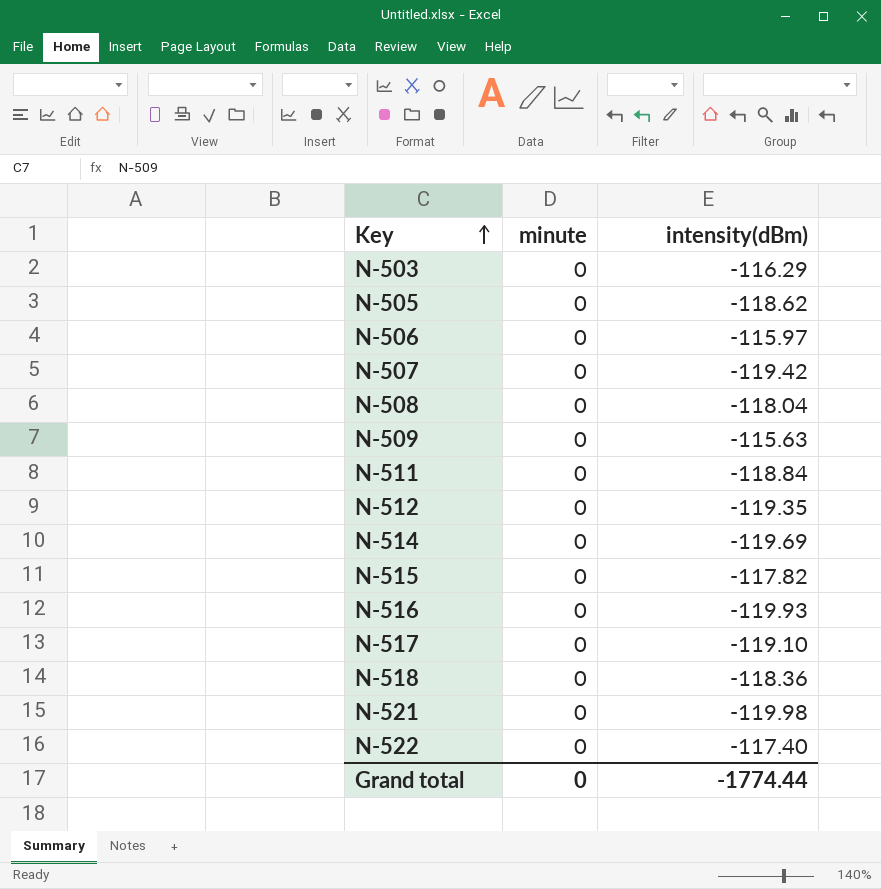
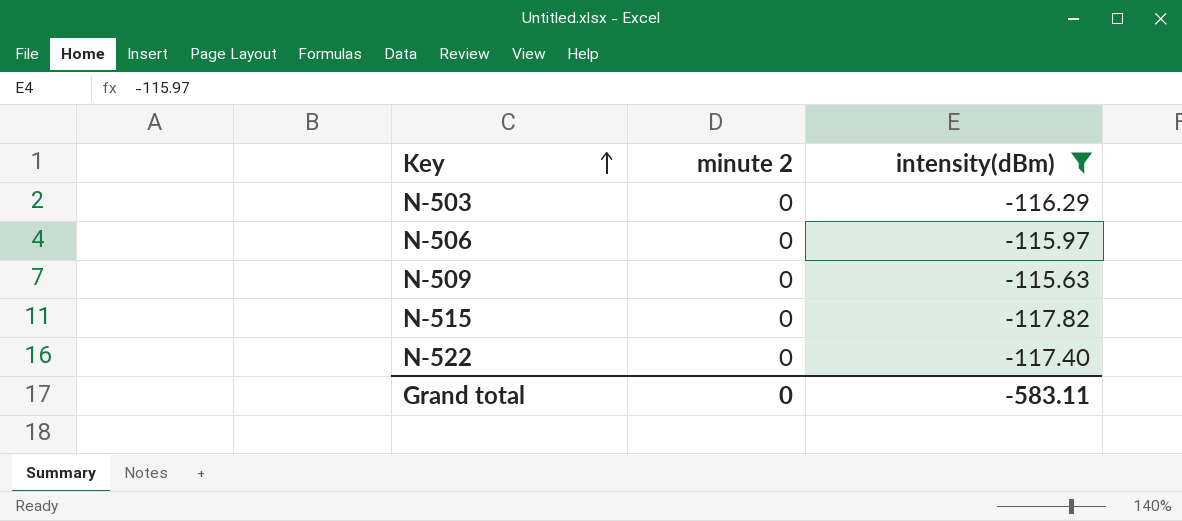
filter: none -> intensity(dBm) >= -117.82
column name: minute -> minute 2
Grand total | intensity(dBm): -1774.44 -> -583.11

